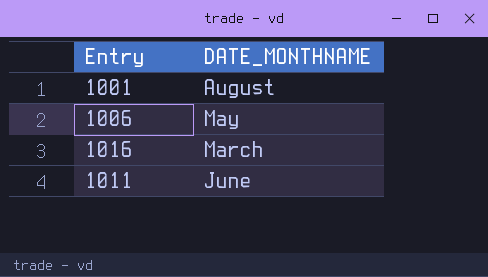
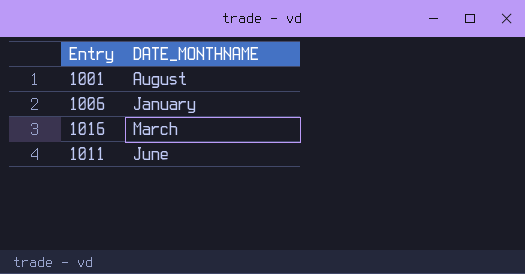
1006 | DATE_MONTHNAME: May -> January

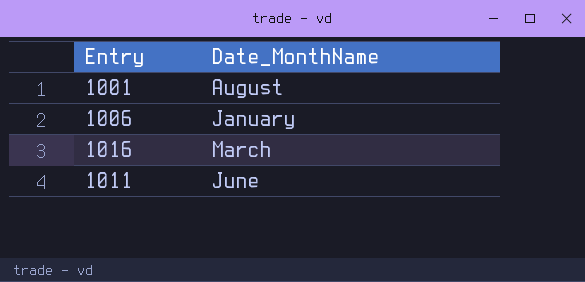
column name: DATE_MONTHNAME -> Date_MonthName

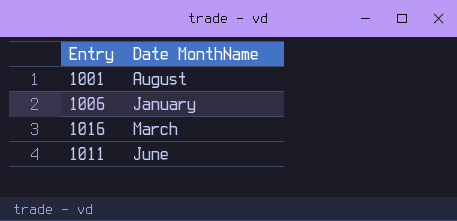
column name: Date_MonthName -> Date MonthName

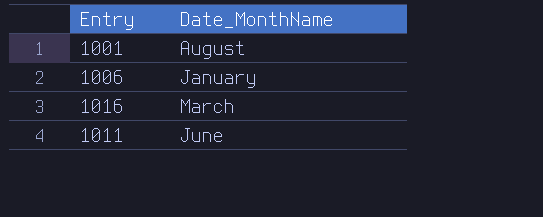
column name: Date MonthName -> Date_MonthName

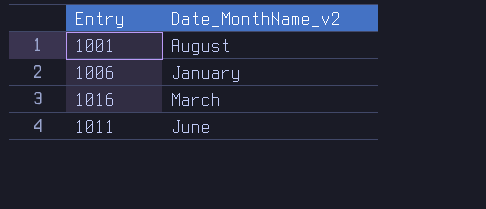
column name: Date_MonthName -> Date_MonthName_v2

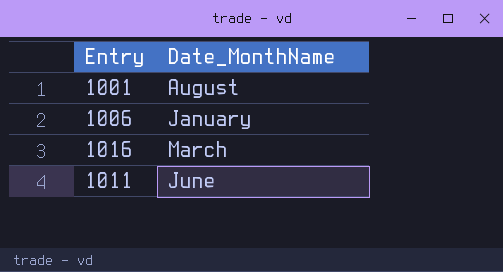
column name: Date_MonthName_v2 -> Date_MonthName

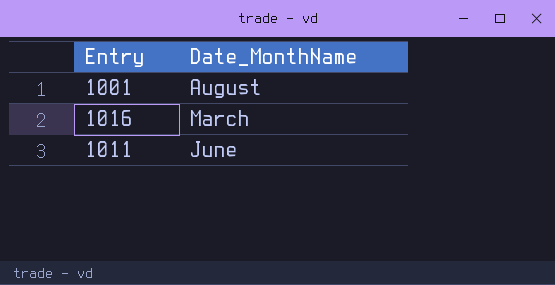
row 1006: January -> none

